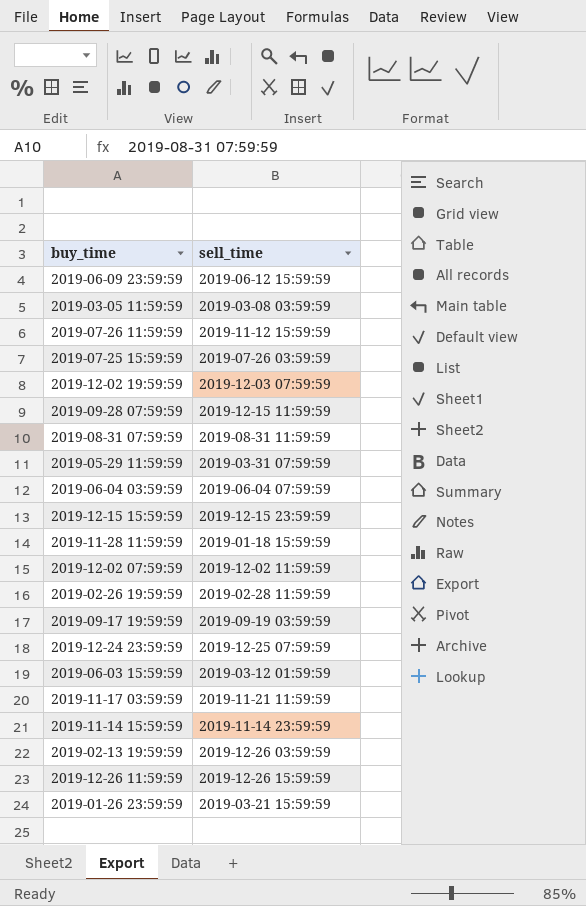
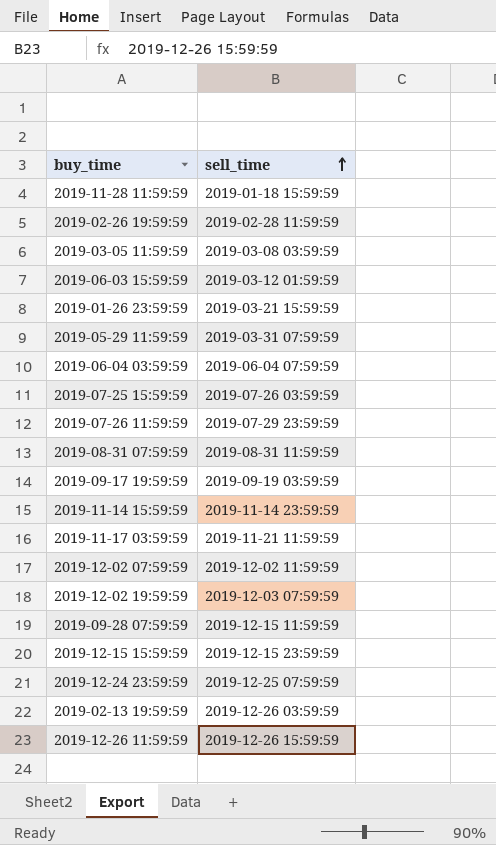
row order: none -> sell_time ascending
row 2019-06-09 23:59:59: 2019-06-12 15:59:59 -> none
2019-07-26 11:59:59 | sell_time: 2019-11-12 15:59:59 -> 2019-07-29 23:59:59

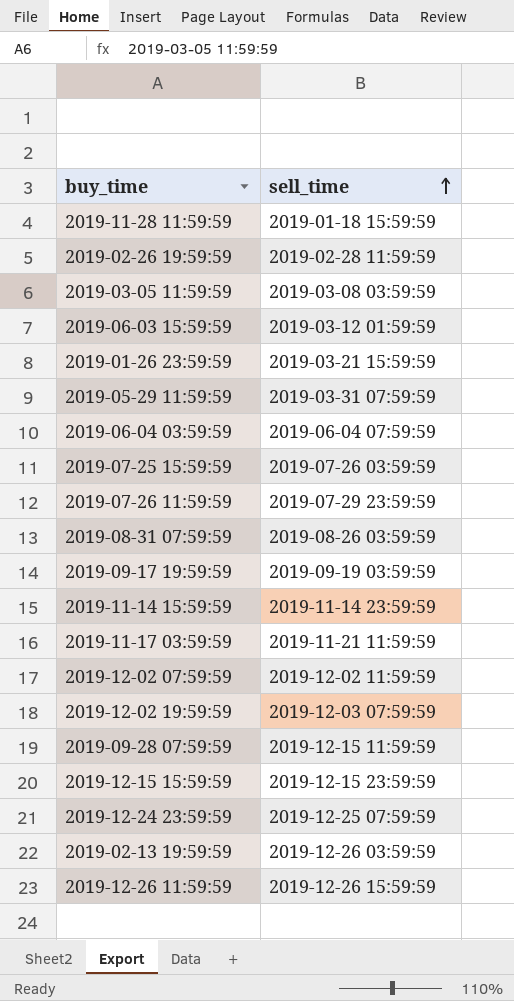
2019-08-31 07:59:59 | sell_time: 2019-08-31 11:59:59 -> 2019-08-26 03:59:59

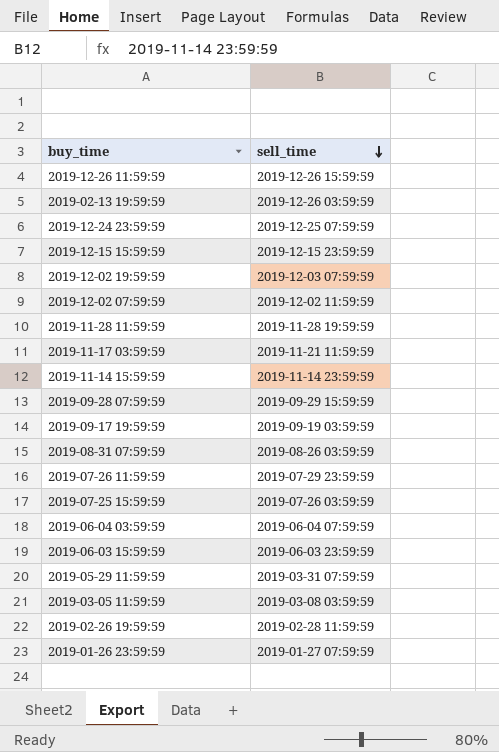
row order: sell_time ascending -> sell_time descending
2019-11-28 11:59:59 | sell_time: 2019-01-18 15:59:59 -> 2019-11-28 19:59:59
2019-09-28 07:59:59 | sell_time: 2019-12-15 11:59:59 -> 2019-09-29 15:59:59
2019-06-03 15:59:59 | sell_time: 2019-03-12 01:59:59 -> 2019-06-03 23:59:59
2019-01-26 23:59:59 | sell_time: 2019-03-21 15:59:59 -> 2019-01-27 07:59:59

